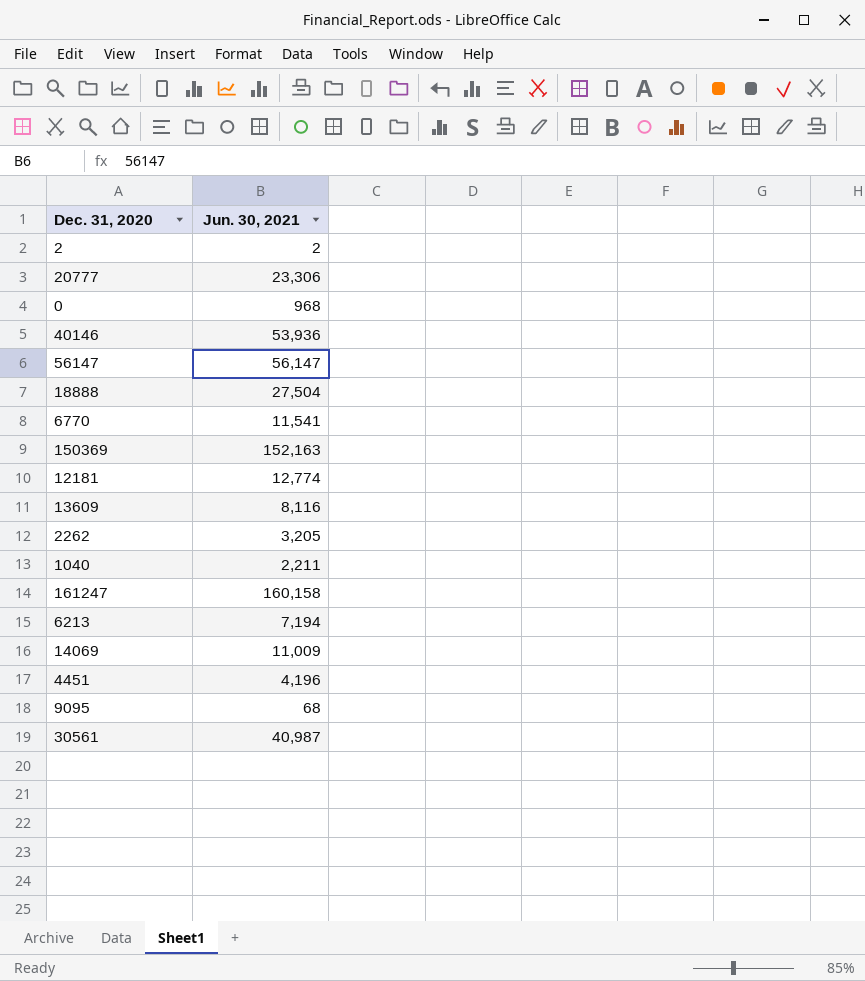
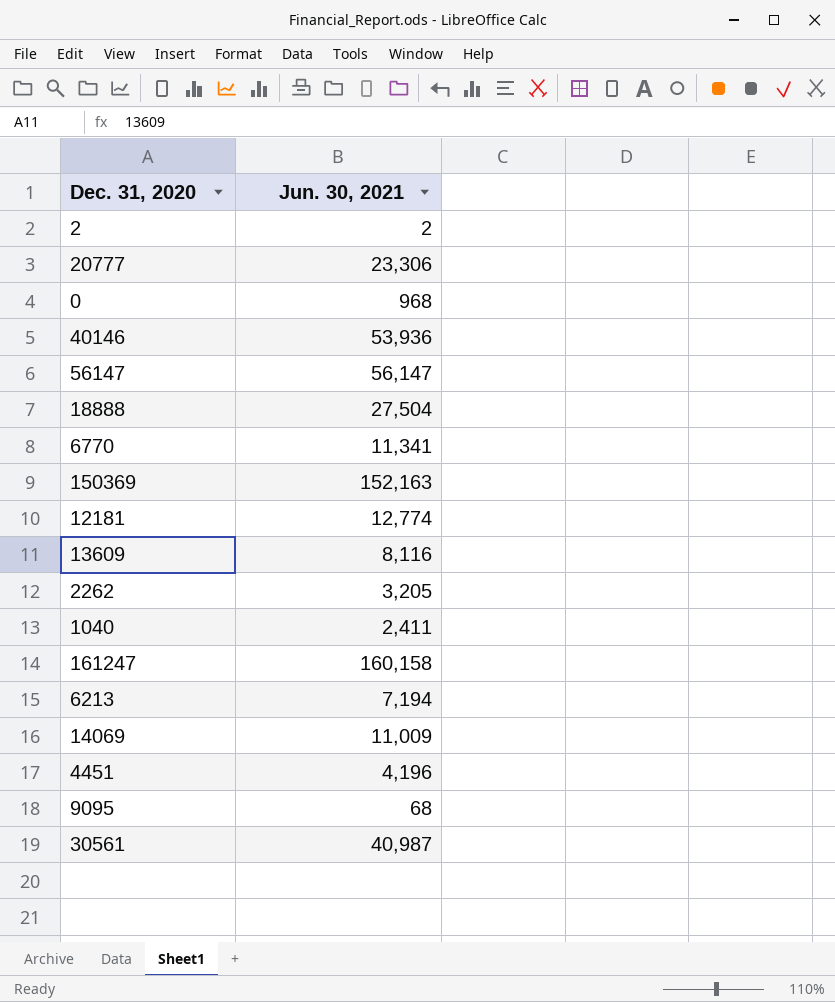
6770 | Jun. 30, 2021: 11,541 -> 11,341
1040 | Jun. 30, 2021: 2,211 -> 2,411

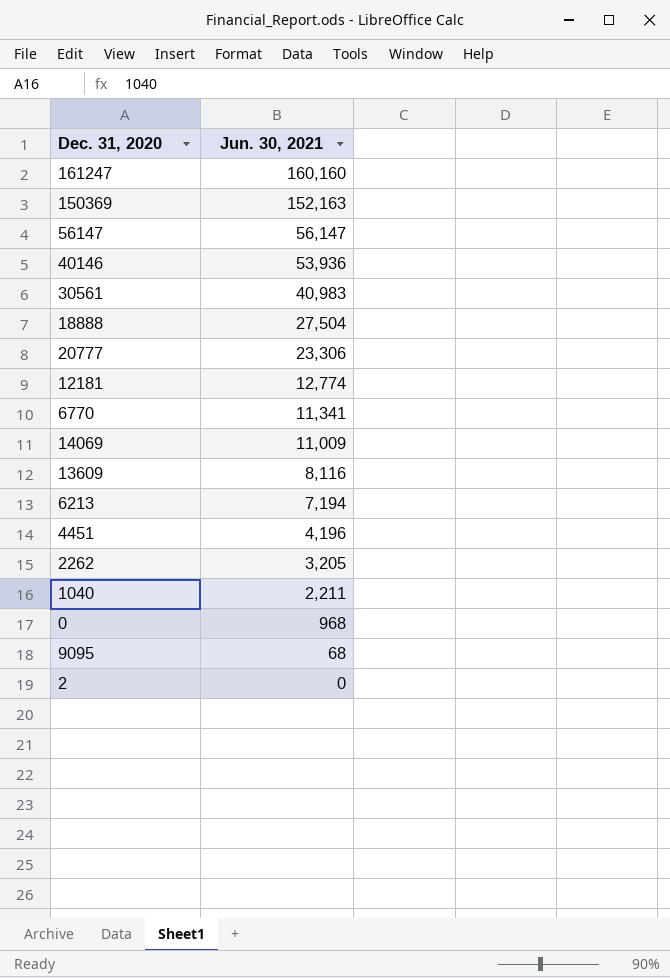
row order: none -> Jun. 30, 2021 descending
161247 | Jun. 30, 2021: 160,158 -> 160,160
30561 | Jun. 30, 2021: 40,987 -> 40,983
1040 | Jun. 30, 2021: 2,411 -> 2,211
2 | Jun. 30, 2021: 2 -> 0

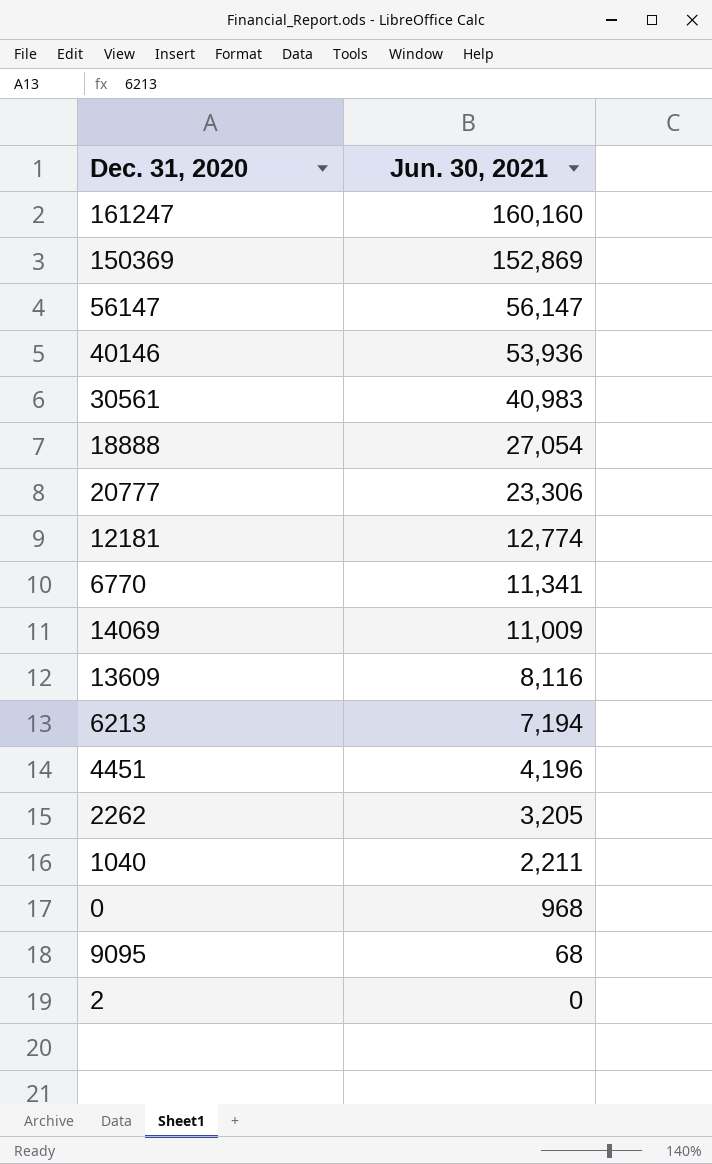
150369 | Jun. 30, 2021: 152,163 -> 152,869
18888 | Jun. 30, 2021: 27,504 -> 27,054

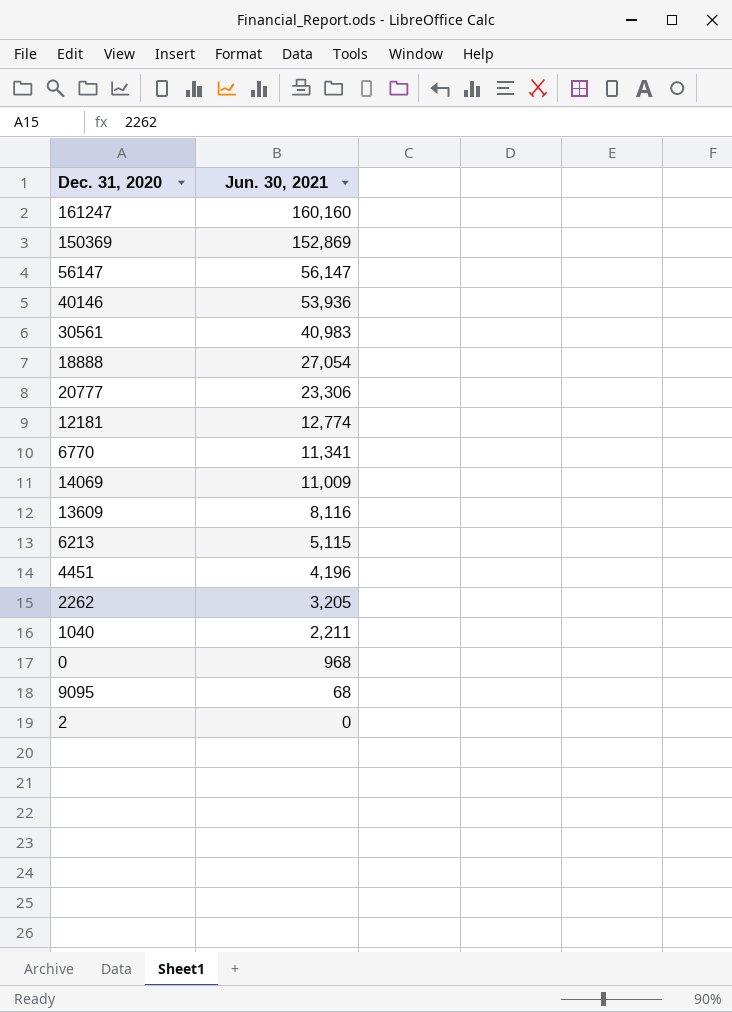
6213 | Jun. 30, 2021: 7,194 -> 5,115

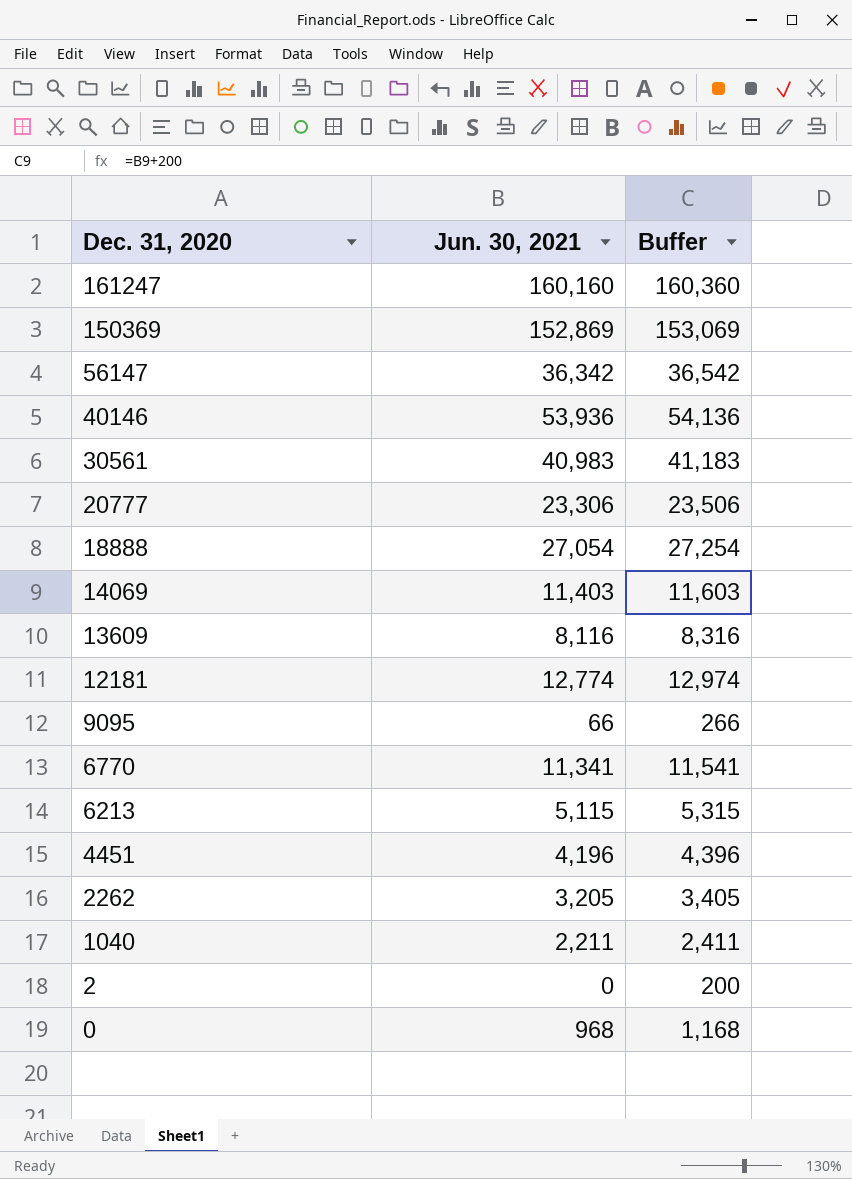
row order: Jun. 30, 2021 descending -> Dec. 31, 2020 descending
column Buffer | formula: none -> [Jun. 30, 2021] + 200
56147 | Jun. 30, 2021: 56,147 -> 36,342
14069 | Jun. 30, 2021: 11,009 -> 11,403
9095 | Jun. 30, 2021: 68 -> 66

